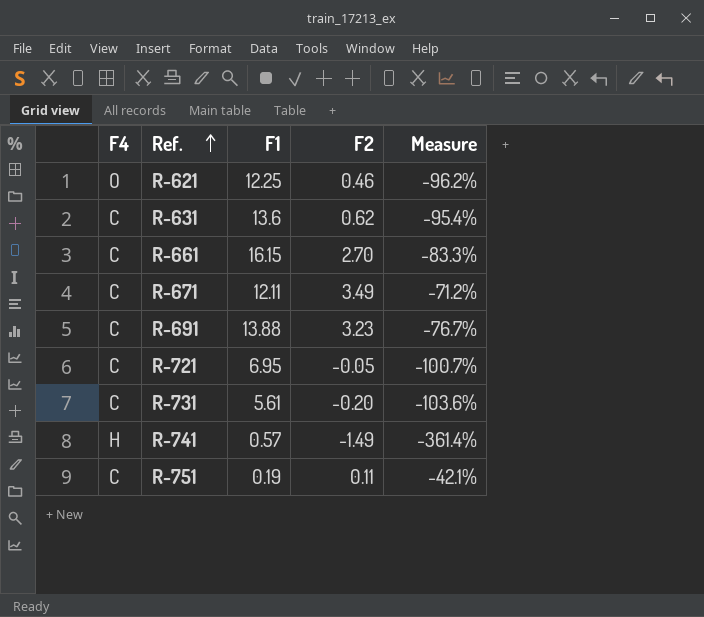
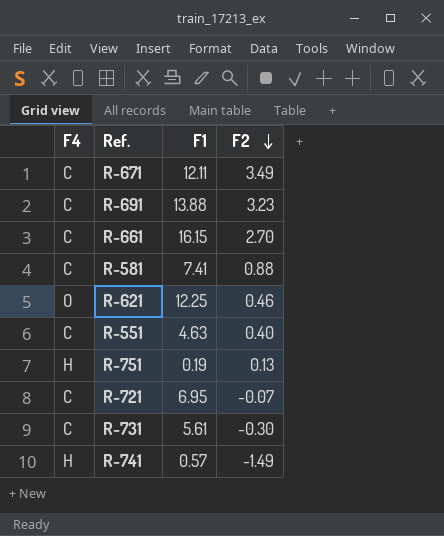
row order: Ref. ascending -> F2 descending
column Measure | formula: ([F2] - [F1]) / [F1] -> none
row R-631: C | 13.6 | 0.62 | -95.4% -> none
row R-581: none -> C | 7.41 | 0.88
row R-551: none -> C | 4.63 | 0.40
R-751 | F4: C -> H
R-751 | F2: 0.11 -> 0.13
R-721 | F2: -0.05 -> -0.07
R-731 | F2: -0.20 -> -0.30

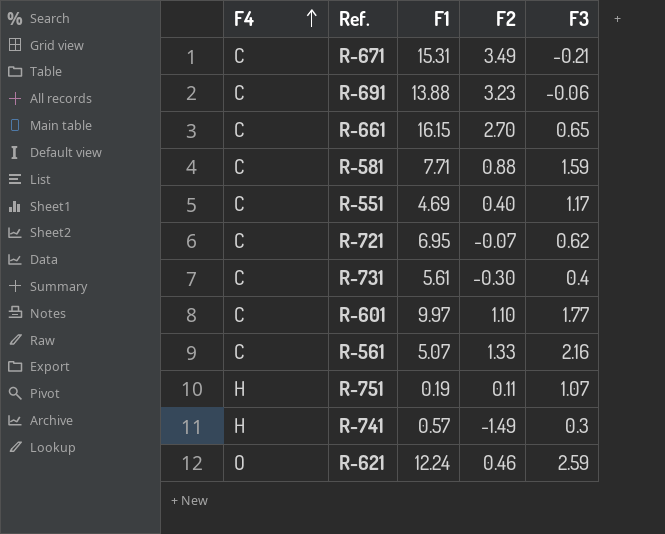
row order: F2 descending -> F4 ascending
column F3 | position: none -> 5
R-671 | F1: 12.11 -> 15.31
R-581 | F1: 7.41 -> 7.71
R-551 | F1: 4.63 -> 4.69
row R-601: none -> C | 9.97 | 1.10 | 1.77
row R-561: none -> C | 5.07 | 1.33 | 2.16
R-751 | F2: 0.13 -> 0.11
R-621 | F1: 12.25 -> 12.24

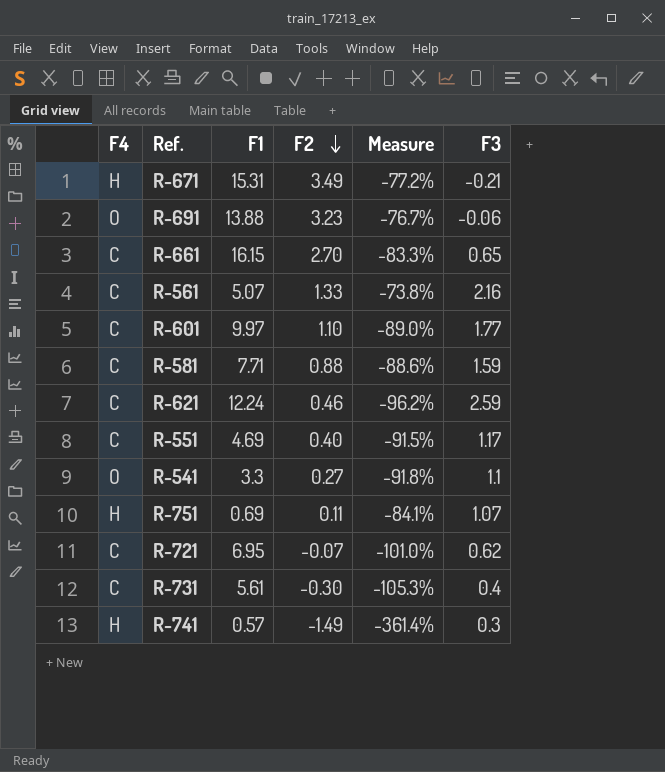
row order: F4 ascending -> F2 descending
column Measure | formula: none -> ([F2] - [F1]) / [F1]
R-671 | F4: C -> H
R-691 | F4: C -> O
R-621 | F4: O -> C
row R-541: none -> O | 3.3 | 0.27 | -91.8% | 1.1
R-751 | F1: 0.19 -> 0.69

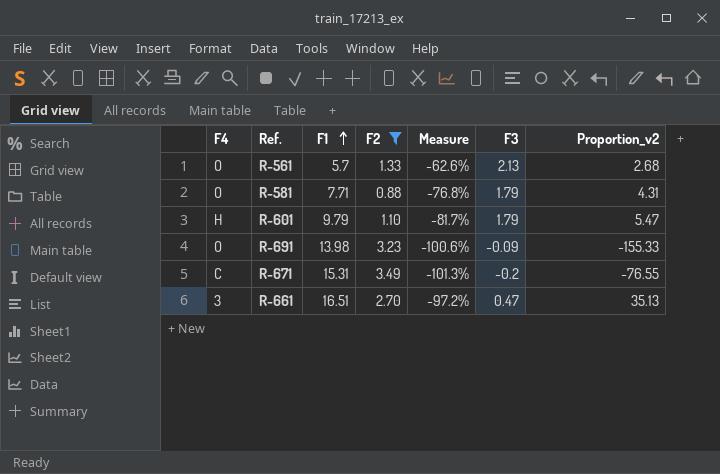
filter: none -> F2 >= 0.88
row order: F2 descending -> F1 ascending
column Measure | formula: ([F2] - [F1]) / [F1] -> ([F3] - [F1]) / [F1]
column Proportion_v2 | formula: none -> [F1] / [F3]
R-561 | F4: C -> O
R-561 | F1: 5.07 -> 5.7
R-561 | F3: 2.16 -> 2.13
R-581 | F4: C -> O
R-581 | F3: 1.59 -> 1.79
R-601 | F4: C -> H
R-601 | F1: 9.97 -> 9.79
R-601 | F3: 1.77 -> 1.79
R-691 | F1: 13.88 -> 13.98
R-691 | F3: -0.06 -> -0.09
R-671 | F4: H -> C
R-671 | F3: -0.21 -> -0.2
R-661 | F4: C -> 3
R-661 | F1: 16.15 -> 16.51
R-661 | F3: 0.65 -> 0.47

